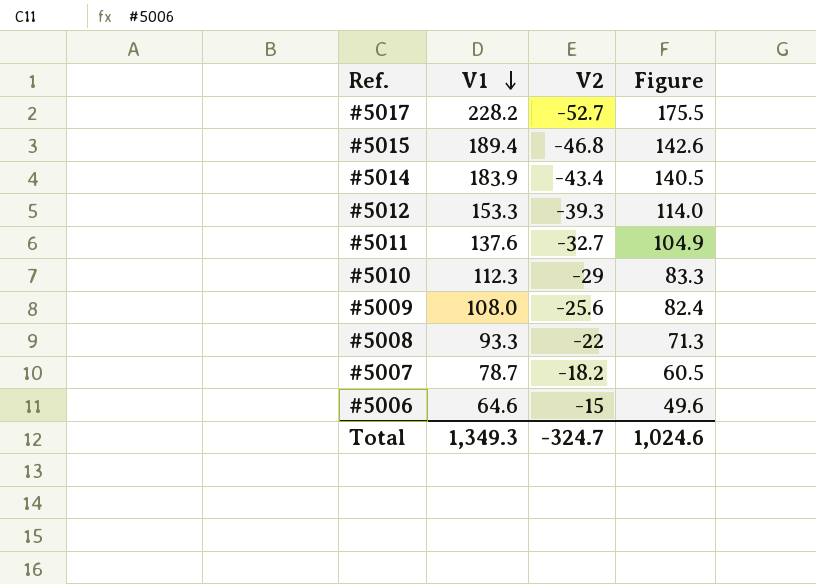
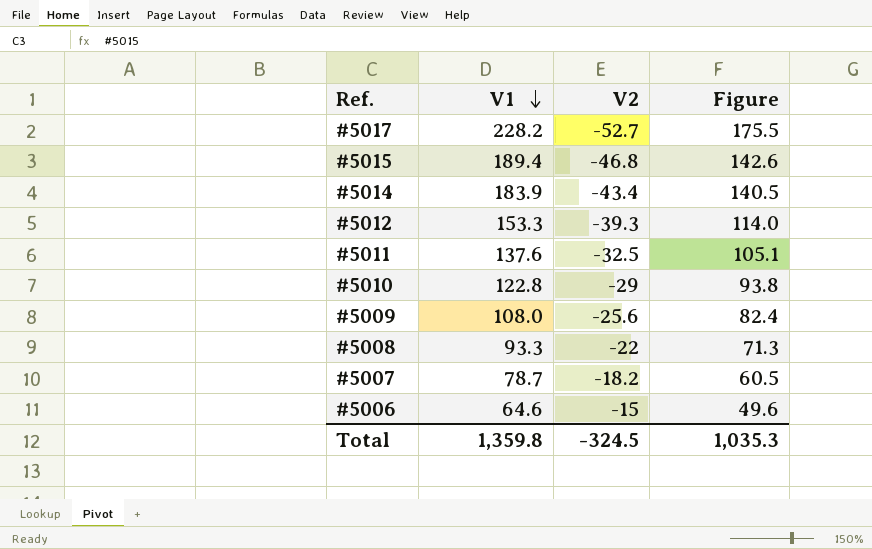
#5011 | V2: -32.7 -> -32.5
#5011 | Figure: 104.9 -> 105.1
#5010 | V1: 112.3 -> 122.8
#5010 | Figure: 83.3 -> 93.8
Total | V1: 1,349.3 -> 1,359.8
Total | V2: -324.7 -> -324.5
Total | Figure: 1,024.6 -> 1,035.3

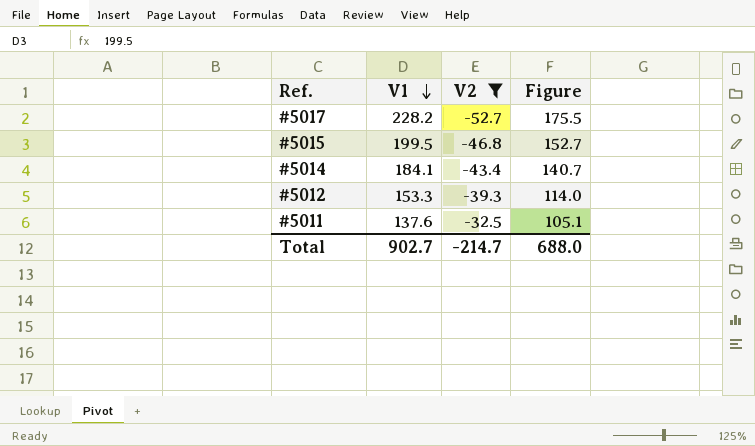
filter: none -> V2 <= -32.5
#5015 | V1: 189.4 -> 199.5
#5015 | Figure: 142.6 -> 152.7
#5014 | V1: 183.9 -> 184.1
#5014 | Figure: 140.5 -> 140.7
Total | V1: 1,359.8 -> 902.7
Total | V2: -324.5 -> -214.7
Total | Figure: 1,035.3 -> 688.0

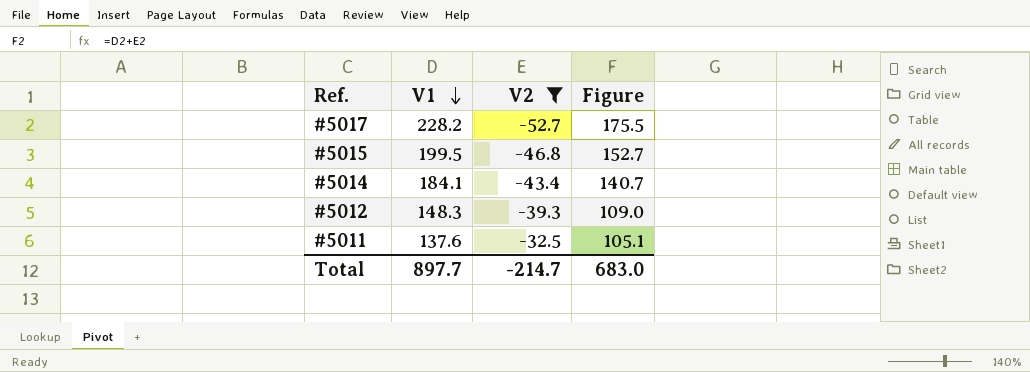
#5012 | V1: 153.3 -> 148.3
#5012 | Figure: 114.0 -> 109.0
Total | V1: 902.7 -> 897.7
Total | Figure: 688.0 -> 683.0

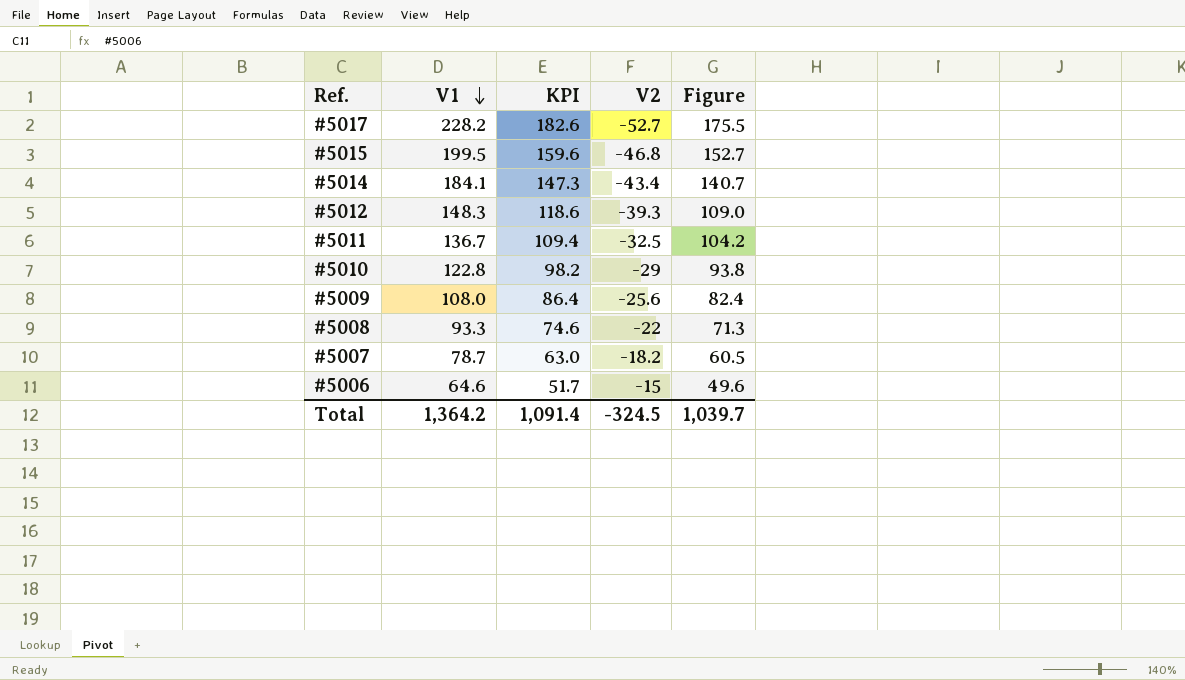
filter: V2 <= -32.5 -> none
column KPI | formula: none -> [V1] * 0.8
#5011 | V1: 137.6 -> 136.7
#5011 | Figure: 105.1 -> 104.2
Total | V1: 897.7 -> 1,364.2
Total | V2: -214.7 -> -324.5
Total | Figure: 683.0 -> 1,039.7

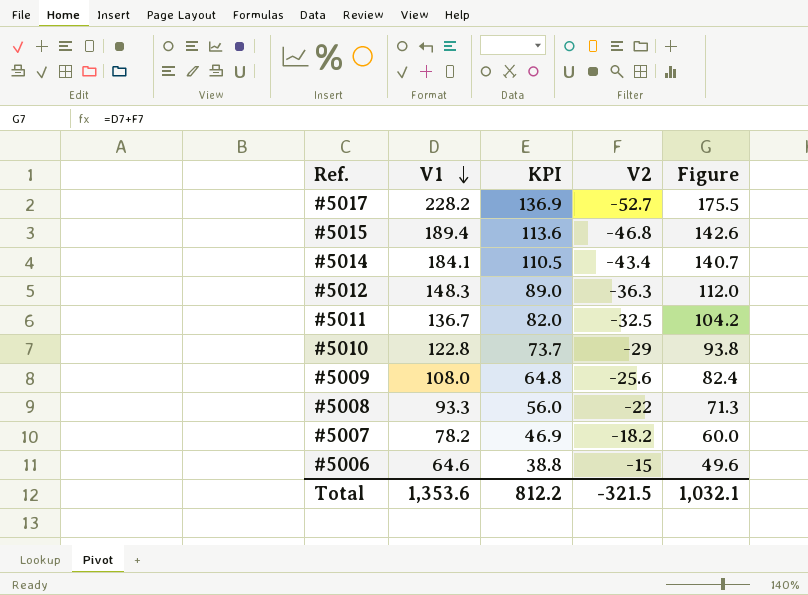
column KPI | formula: [V1] * 0.8 -> [V1] * 0.6
#5015 | V1: 199.5 -> 189.4
#5015 | Figure: 152.7 -> 142.6
#5012 | V2: -39.3 -> -36.3
#5012 | Figure: 109.0 -> 112.0
#5007 | V1: 78.7 -> 78.2
#5007 | Figure: 60.5 -> 60.0
Total | V1: 1,364.2 -> 1,353.6
Total | KPI: 1,091.4 -> 812.2
Total | V2: -324.5 -> -321.5
Total | Figure: 1,039.7 -> 1,032.1

